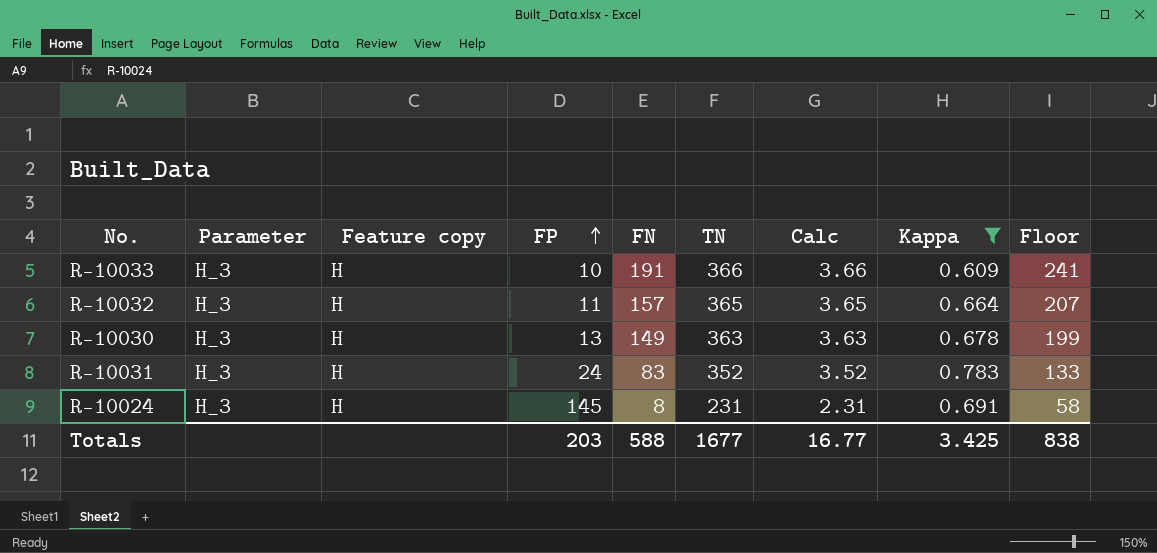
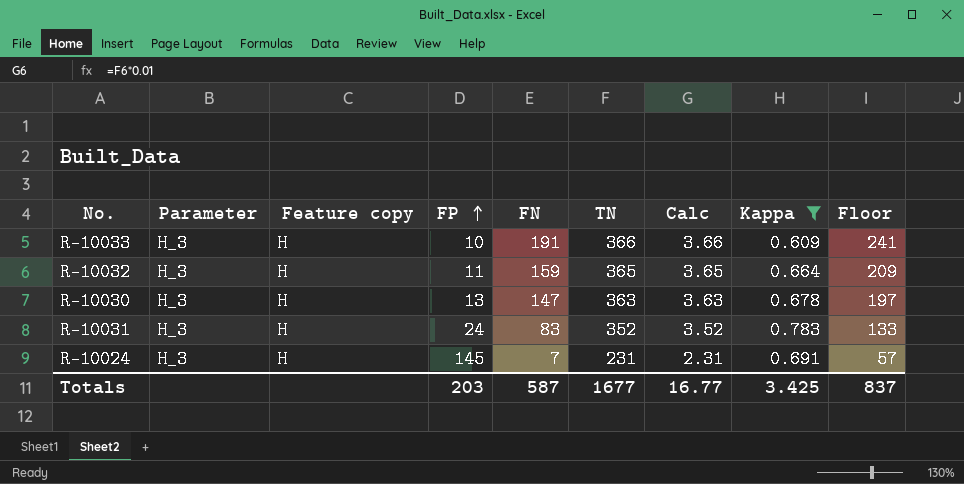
R-10032 | FN: 157 -> 159
R-10032 | Floor: 207 -> 209
R-10030 | FN: 149 -> 147
R-10030 | Floor: 199 -> 197
R-10024 | FN: 8 -> 7
R-10024 | Floor: 58 -> 57
Totals | FN: 588 -> 587
Totals | Floor: 838 -> 837

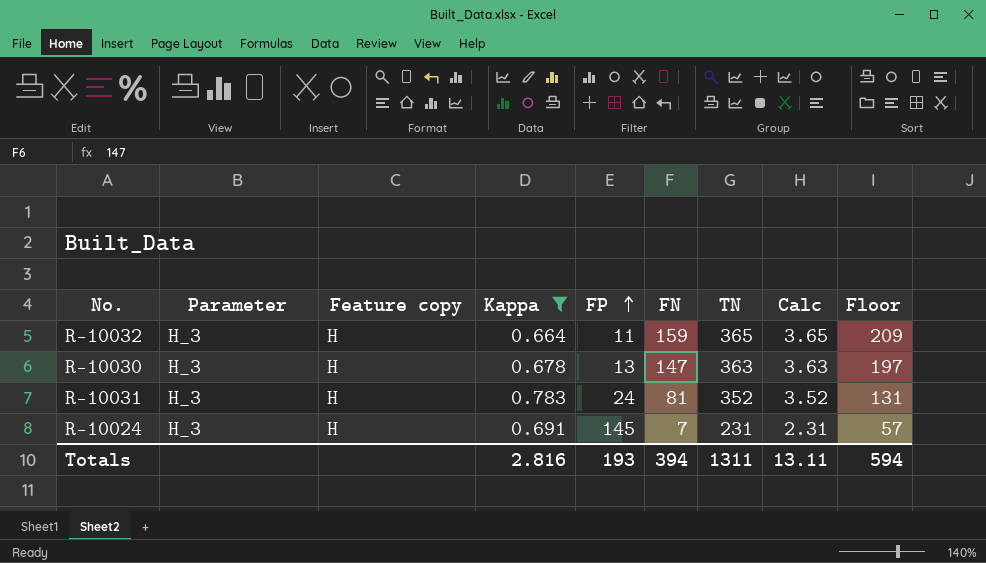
column Kappa | position: 8 -> 4
row R-10033: H_3 | H | 10 | 191 | 366 | 3.66 | 0.609 | 241 -> none
R-10031 | FN: 83 -> 81
R-10031 | Floor: 133 -> 131
Totals | Kappa: 3.425 -> 2.816
Totals | FP: 203 -> 193
Totals | FN: 587 -> 394
Totals | TN: 1677 -> 1311
Totals | Calc: 16.77 -> 13.11
Totals | Floor: 837 -> 594

